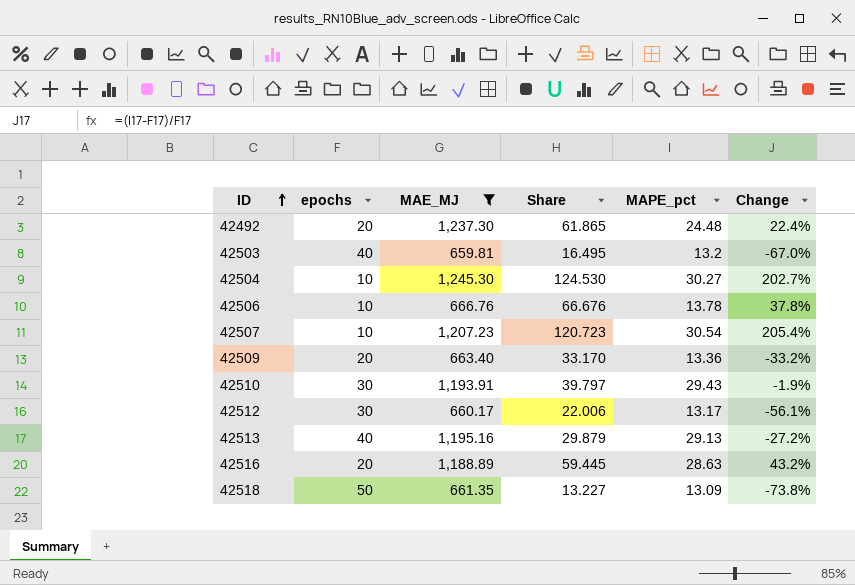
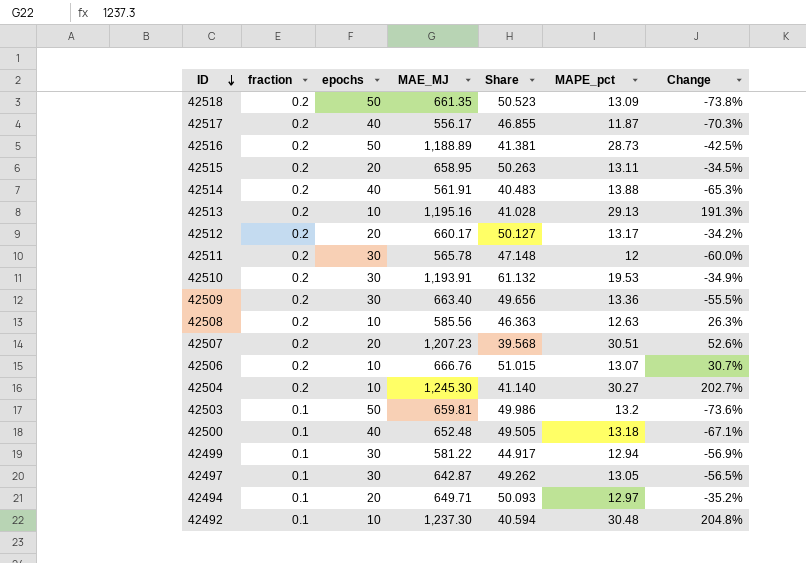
filter: MAE_MJ >= 659.81 -> none
row order: ID ascending -> ID descending
column fraction | position: none -> 2
column Share | formula: [MAE_MJ] / [epochs] -> [MAE_MJ] / [MAPE_pct]
42516 | epochs: 20 -> 50
42516 | MAPE_pct: 28.63 -> 28.73
42516 | Change: 43.2% -> -42.5%
42513 | epochs: 40 -> 10
42513 | Change: -27.2% -> 191.3%
42512 | epochs: 30 -> 20
42512 | Change: -56.1% -> -34.2%
42510 | MAPE_pct: 29.43 -> 19.53
42510 | Change: -1.9% -> -34.9%
42509 | epochs: 20 -> 30
42509 | Change: -33.2% -> -55.5%
42507 | epochs: 10 -> 20
42507 | MAPE_pct: 30.54 -> 30.51
42507 | Change: 205.4% -> 52.6%
42506 | MAPE_pct: 13.78 -> 13.07
42506 | Change: 37.8% -> 30.7%
42503 | epochs: 40 -> 50
42503 | Change: -67.0% -> -73.6%
42492 | epochs: 20 -> 10
42492 | MAPE_pct: 24.48 -> 30.48
42492 | Change: 22.4% -> 204.8%

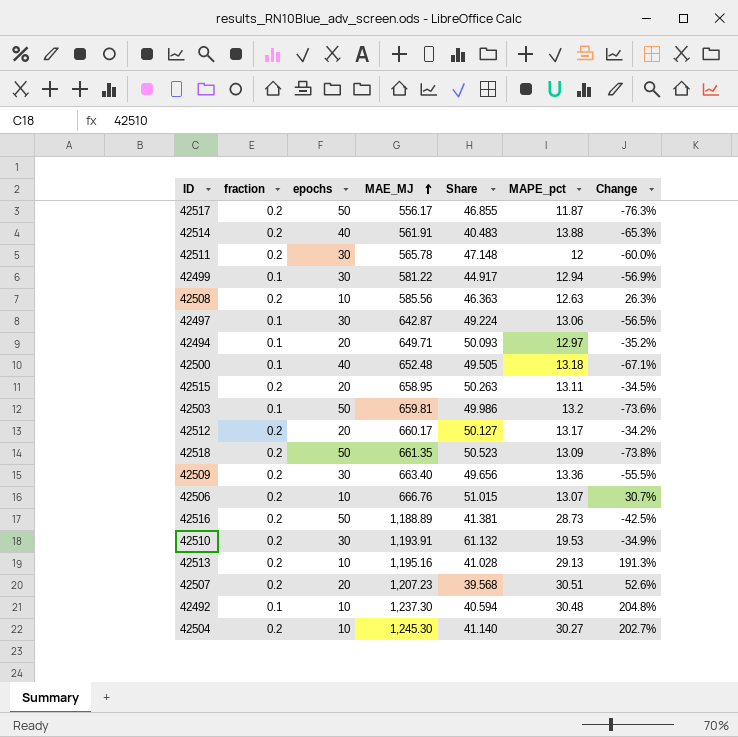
row order: ID descending -> MAE_MJ ascending
42517 | epochs: 40 -> 50
42517 | Change: -70.3% -> -76.3%
42497 | Share: 49.262 -> 49.224
42497 | MAPE_pct: 13.05 -> 13.06

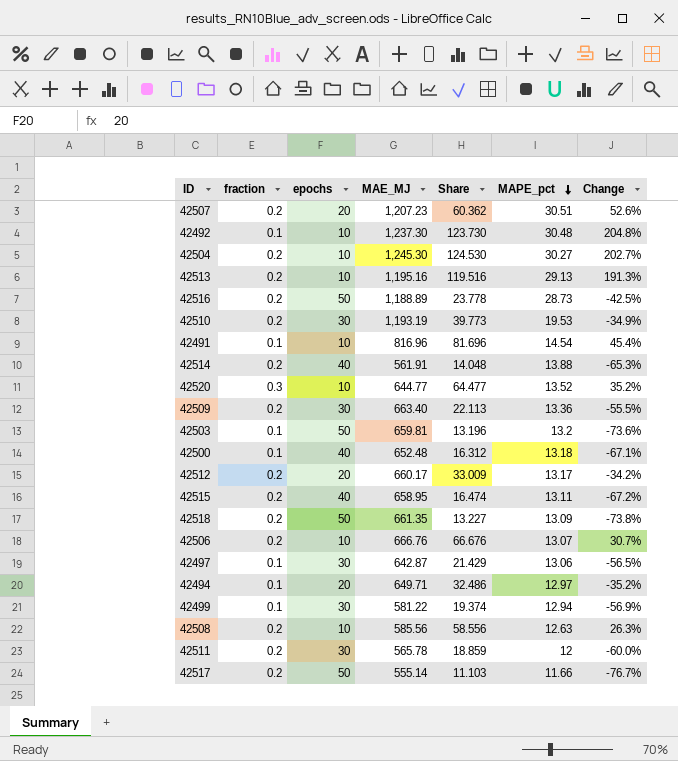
row order: MAE_MJ ascending -> MAPE_pct descending
column Share | formula: [MAE_MJ] / [MAPE_pct] -> [MAE_MJ] / [epochs]
42510 | MAE_MJ: 1,193.91 -> 1,193.19
row 42491: none -> 0.1 | 10 | 816.96 | 81.696 | 14.54 | 45.4%
row 42520: none -> 0.3 | 10 | 644.77 | 64.477 | 13.52 | 35.2%
42515 | epochs: 20 -> 40
42515 | Change: -34.5% -> -67.2%
42517 | MAE_MJ: 556.17 -> 555.14
42517 | MAPE_pct: 11.87 -> 11.66
42517 | Change: -76.3% -> -76.7%

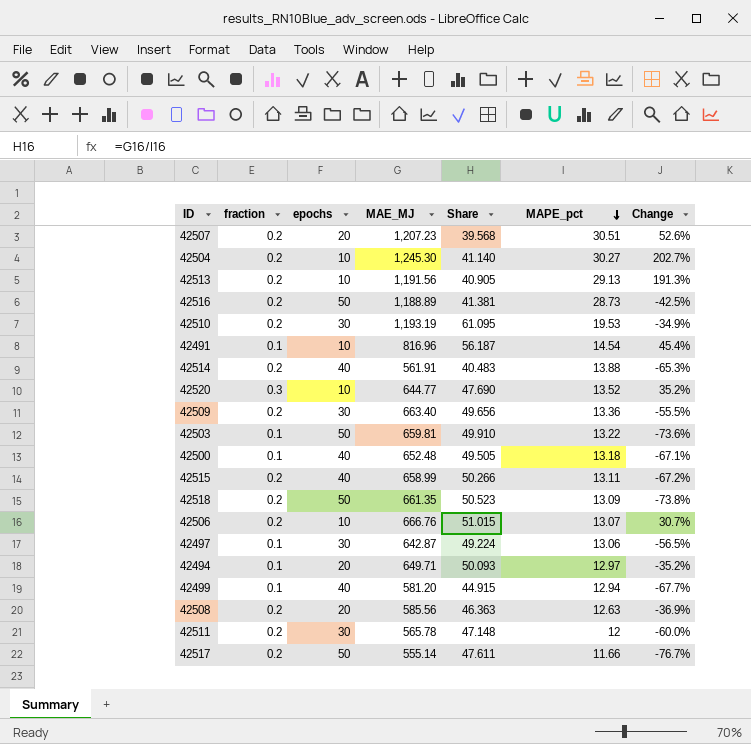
column Share | formula: [MAE_MJ] / [epochs] -> [MAE_MJ] / [MAPE_pct]
row 42492: 0.1 | 10 | 1,237.30 | 123.730 | 30.48 | 204.8% -> none
row 42512: 0.2 | 20 | 660.17 | 33.009 | 13.17 | -34.2% -> none
42513 | MAE_MJ: 1,195.16 -> 1,191.56
42503 | MAPE_pct: 13.2 -> 13.22
42515 | MAE_MJ: 658.95 -> 658.99
42499 | epochs: 30 -> 40
42499 | MAE_MJ: 581.22 -> 581.20
42499 | Change: -56.9% -> -67.7%
42508 | epochs: 10 -> 20
42508 | Change: 26.3% -> -36.9%

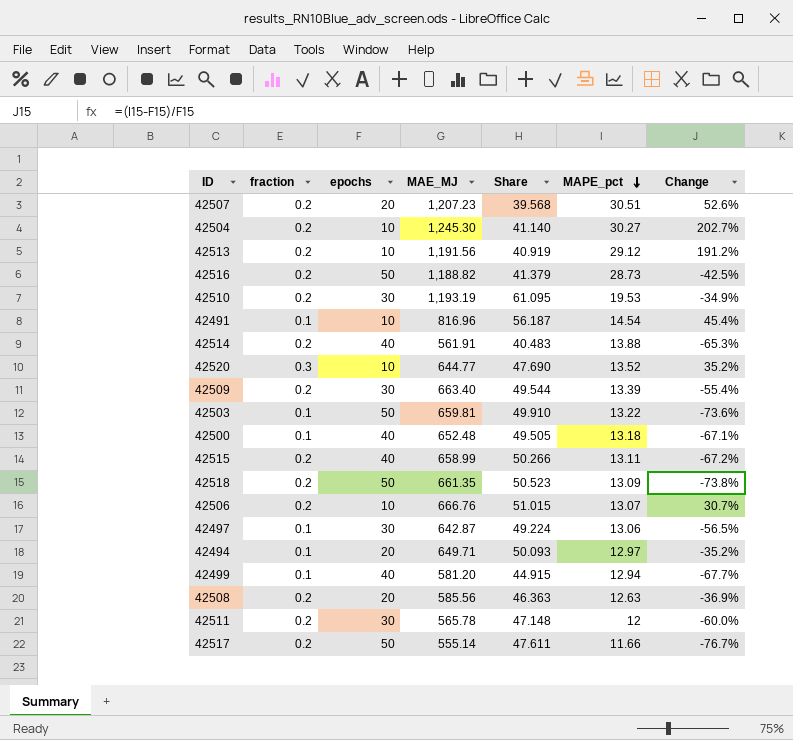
42513 | Share: 40.905 -> 40.919
42513 | MAPE_pct: 29.13 -> 29.12
42513 | Change: 191.3% -> 191.2%
42516 | MAE_MJ: 1,188.89 -> 1,188.82
42516 | Share: 41.381 -> 41.379
42509 | Share: 49.656 -> 49.544
42509 | MAPE_pct: 13.36 -> 13.39
42509 | Change: -55.5% -> -55.4%

